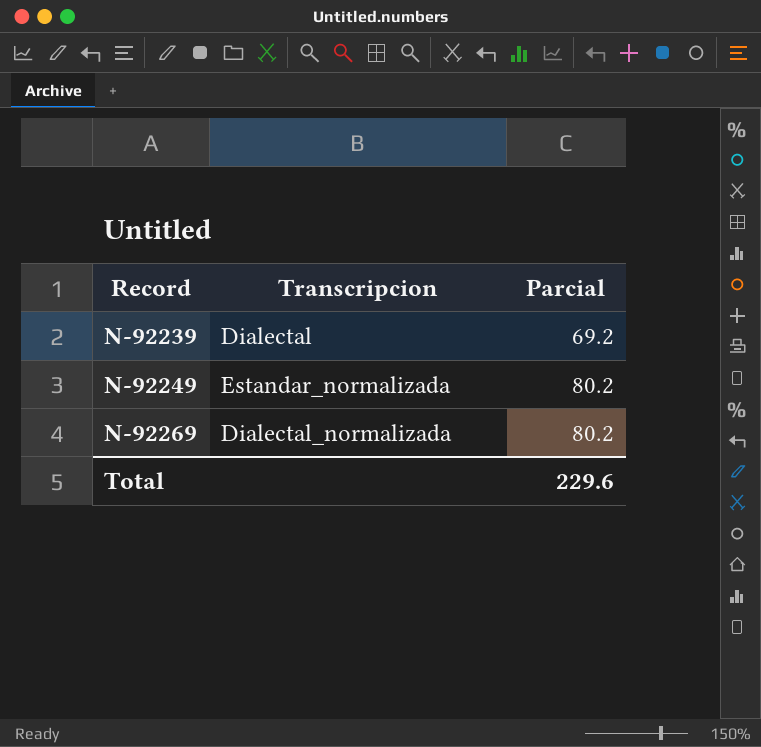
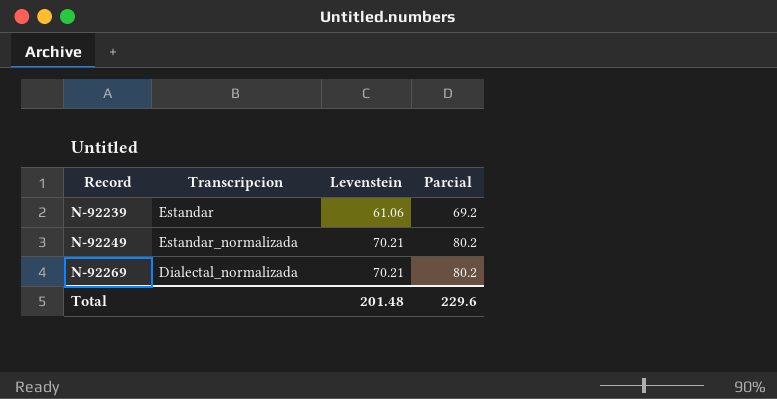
column Levenstein | position: none -> 3
N-92239 | Transcripcion: Dialectal -> Estandar

